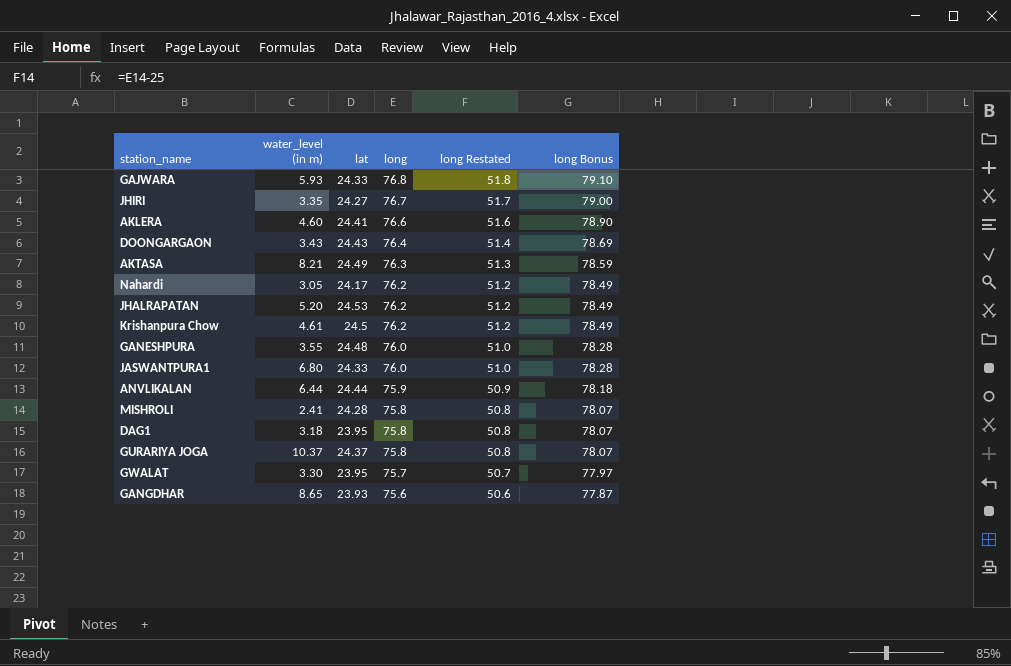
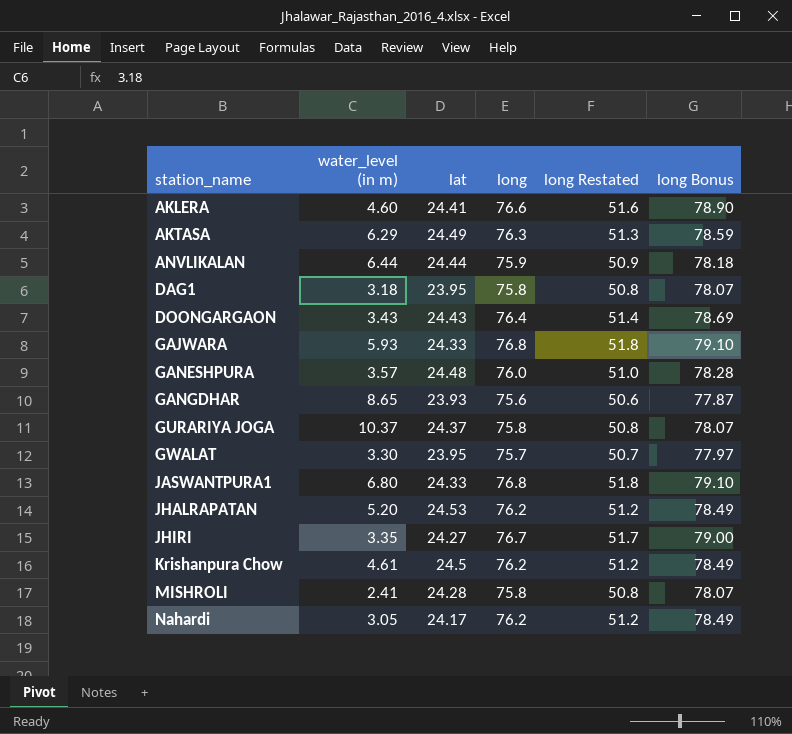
row order: long descending -> station_name ascending
AKTASA | water_level (in m): 8.21 -> 6.29
GANESHPURA | water_level (in m): 3.55 -> 3.57
JASWANTPURA1 | long: 76.0 -> 76.8
JASWANTPURA1 | long Restated: 51.0 -> 51.8
JASWANTPURA1 | long Bonus: 78.28 -> 79.10

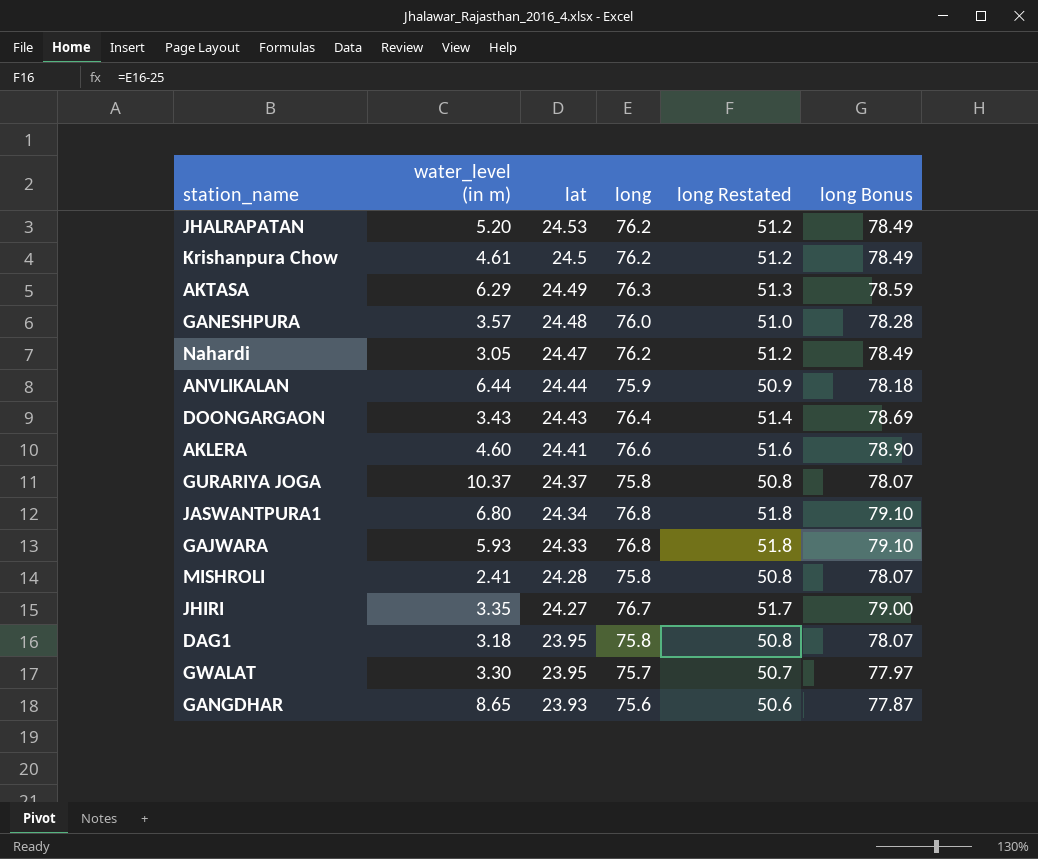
row order: station_name ascending -> lat descending
Nahardi | lat: 24.17 -> 24.47
JASWANTPURA1 | lat: 24.33 -> 24.34

